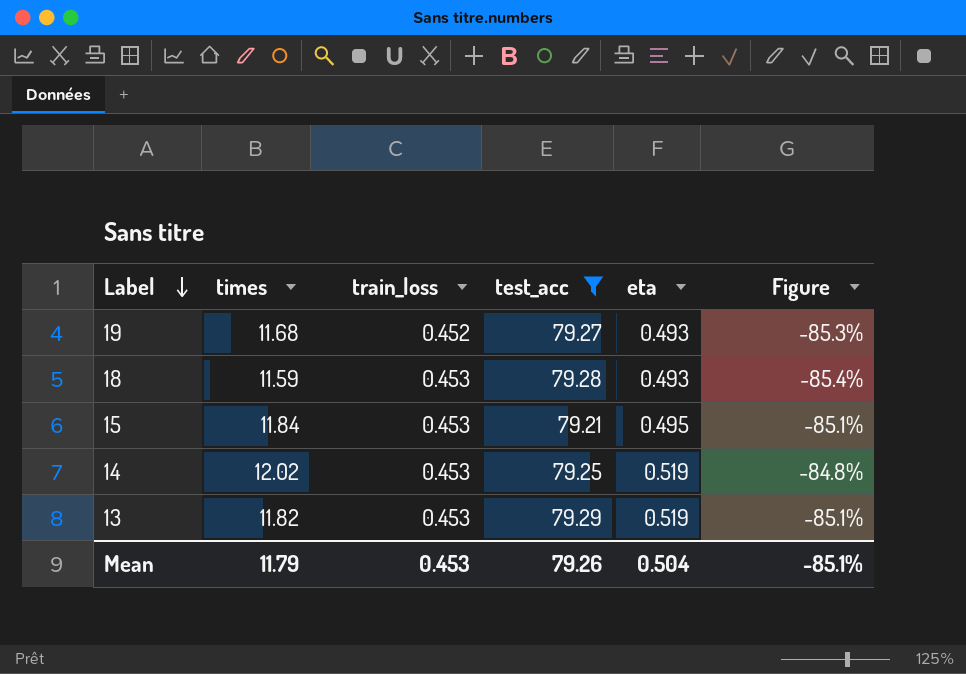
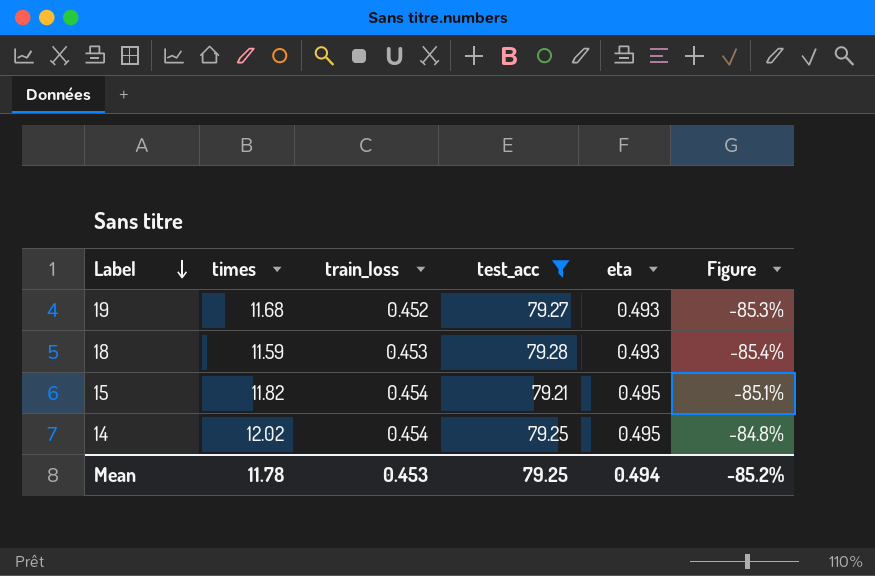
row 13: 11.82 | 0.453 | 79.29 | 0.519 | -85.1% -> none
15 | times: 11.84 -> 11.82
15 | train_loss: 0.453 -> 0.454
14 | train_loss: 0.453 -> 0.454
14 | eta: 0.519 -> 0.495
Mean | times: 11.79 -> 11.78
Mean | test_acc: 79.26 -> 79.25
Mean | eta: 0.504 -> 0.494
Mean | Figure: -85.1% -> -85.2%

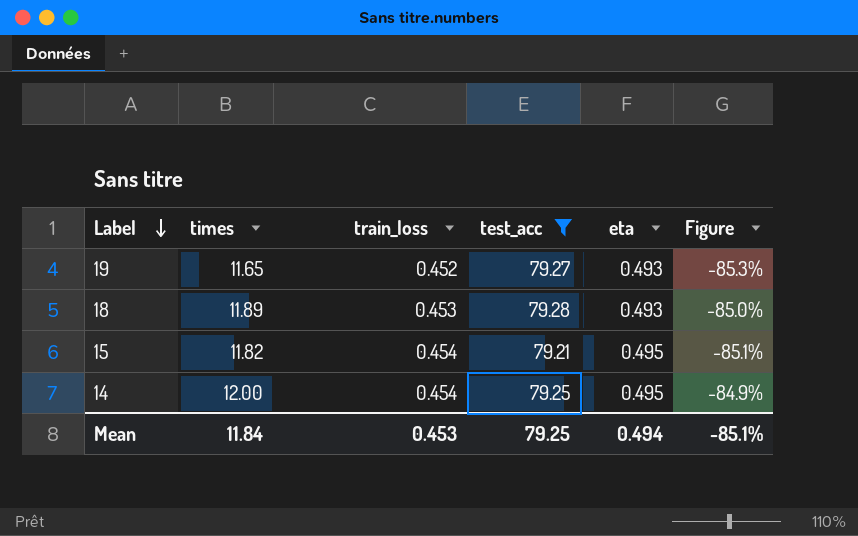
19 | times: 11.68 -> 11.65
18 | times: 11.59 -> 11.89
18 | Figure: -85.4% -> -85.0%
14 | times: 12.02 -> 12.00
14 | Figure: -84.8% -> -84.9%
Mean | times: 11.78 -> 11.84
Mean | Figure: -85.2% -> -85.1%

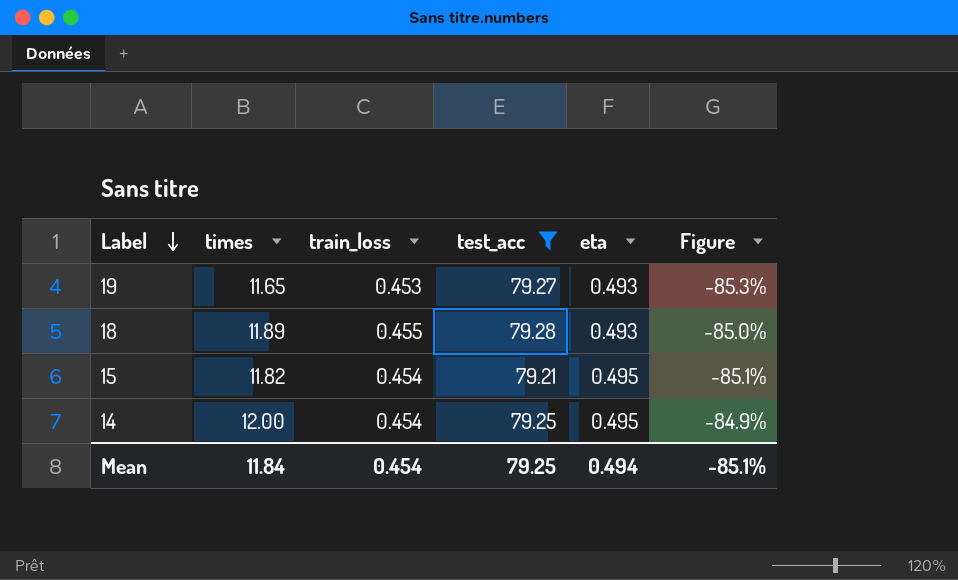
19 | train_loss: 0.452 -> 0.453
18 | train_loss: 0.453 -> 0.455
Mean | train_loss: 0.453 -> 0.454

